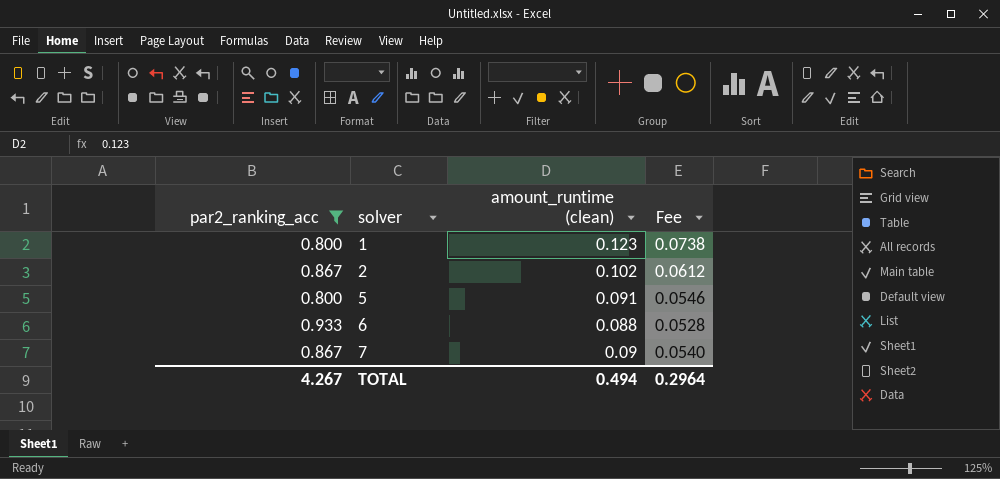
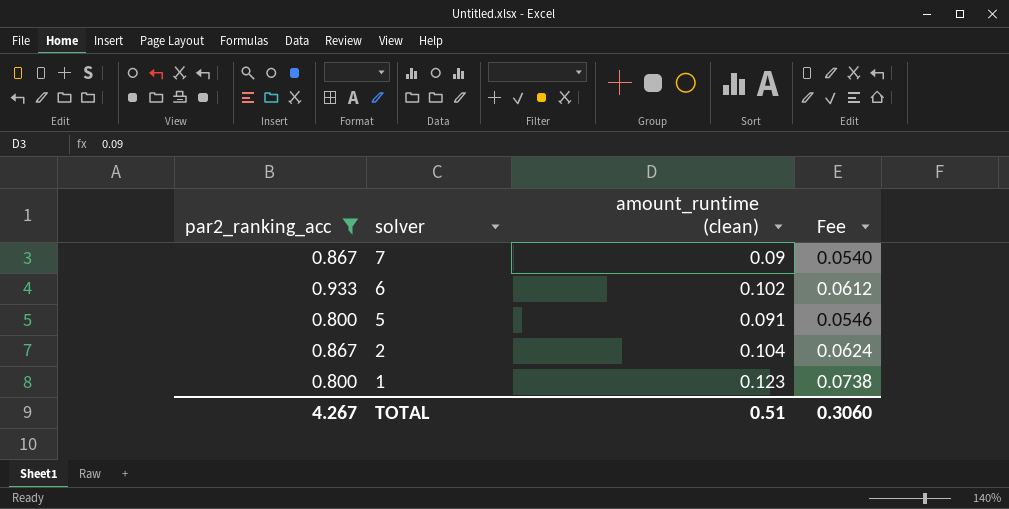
row order: solver ascending -> solver descending
6 | amount_runtime (clean): 0.088 -> 0.102
6 | Fee: 0.0528 -> 0.0612
2 | amount_runtime (clean): 0.102 -> 0.104
2 | Fee: 0.0612 -> 0.0624
TOTAL | amount_runtime (clean): 0.494 -> 0.51
TOTAL | Fee: 0.2964 -> 0.3060

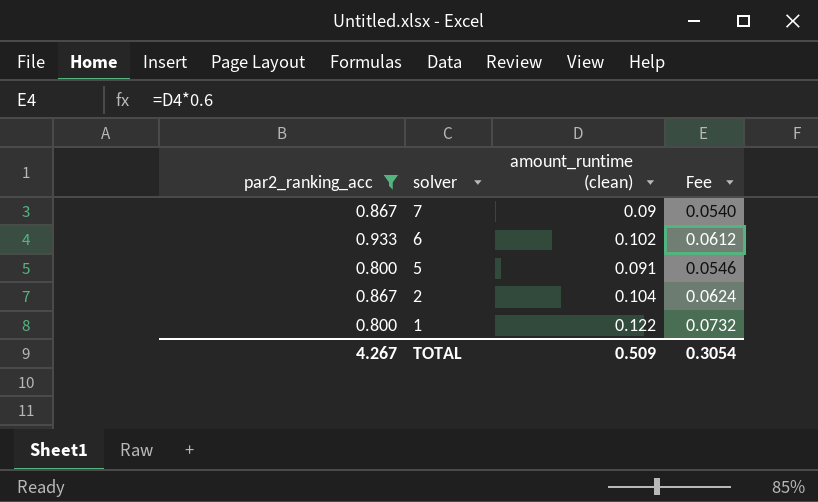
1 | amount_runtime (clean): 0.123 -> 0.122
1 | Fee: 0.0738 -> 0.0732
TOTAL | amount_runtime (clean): 0.51 -> 0.509
TOTAL | Fee: 0.3060 -> 0.3054

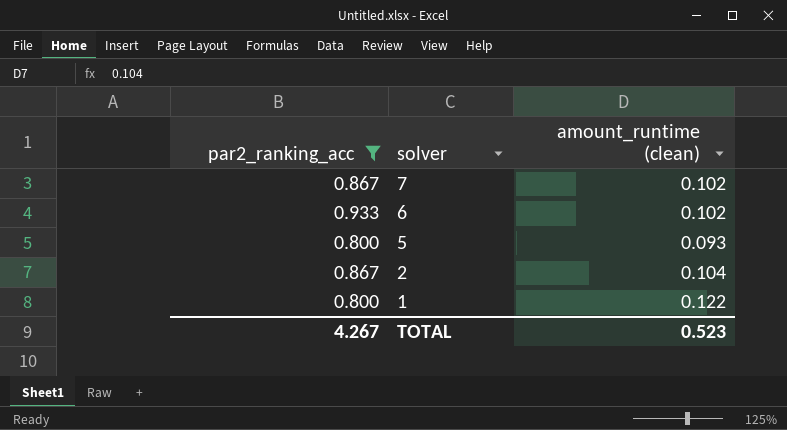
column Fee | formula: [amount_runtime (clean)] * 0.6 -> none
7 | amount_runtime (clean): 0.09 -> 0.102
5 | amount_runtime (clean): 0.091 -> 0.093
TOTAL | amount_runtime (clean): 0.509 -> 0.523

